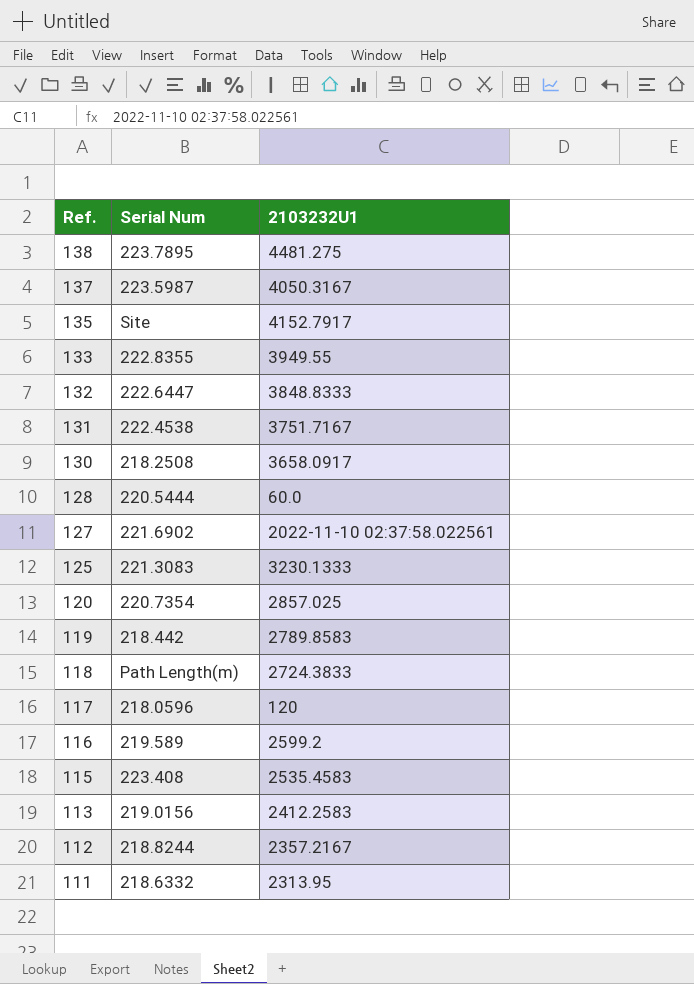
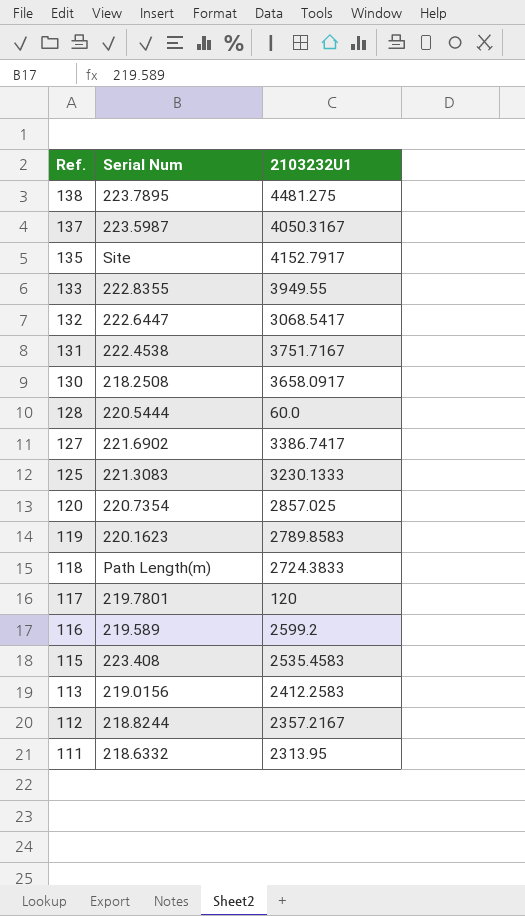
132 | 2103232U1: 3848.8333 -> 3068.5417
127 | 2103232U1: 2022-11-10 02:37:58.022561 -> 3386.7417
119 | Serial Num: 218.442 -> 220.1623
117 | Serial Num: 218.0596 -> 219.7801

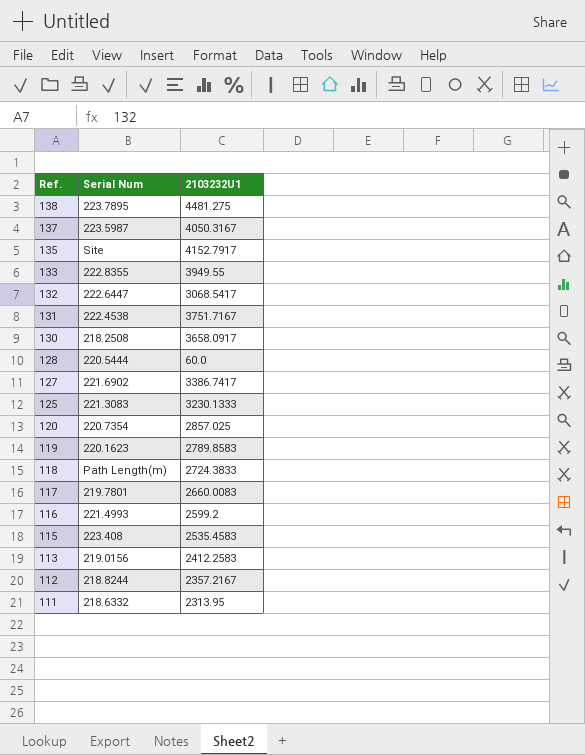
117 | 2103232U1: 120 -> 2660.0083
116 | Serial Num: 219.589 -> 221.4993

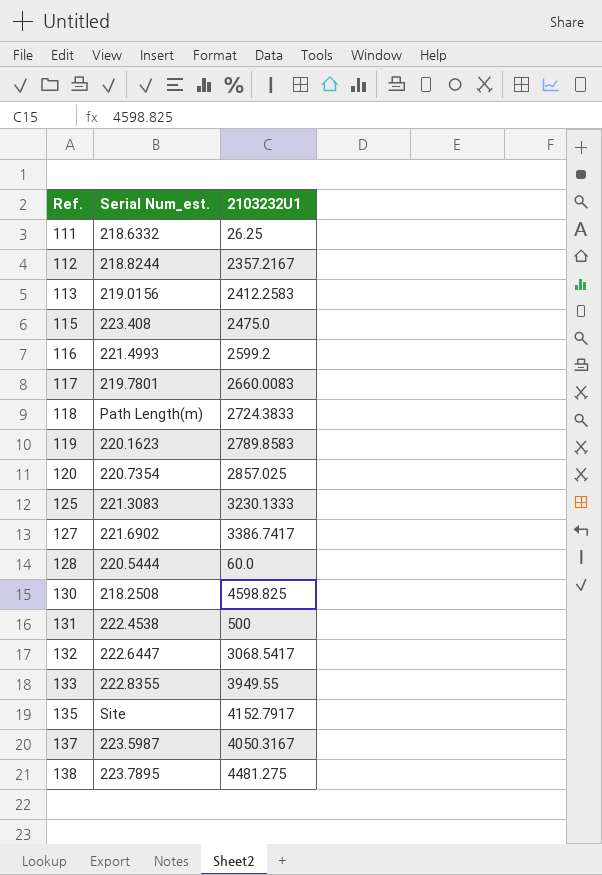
row order: Ref. descending -> Ref. ascending
column name: Serial Num -> Serial Num_est.
111 | 2103232U1: 2313.95 -> 26.25
115 | 2103232U1: 2535.4583 -> 2475.0
130 | 2103232U1: 3658.0917 -> 4598.825
131 | 2103232U1: 3751.7167 -> 500

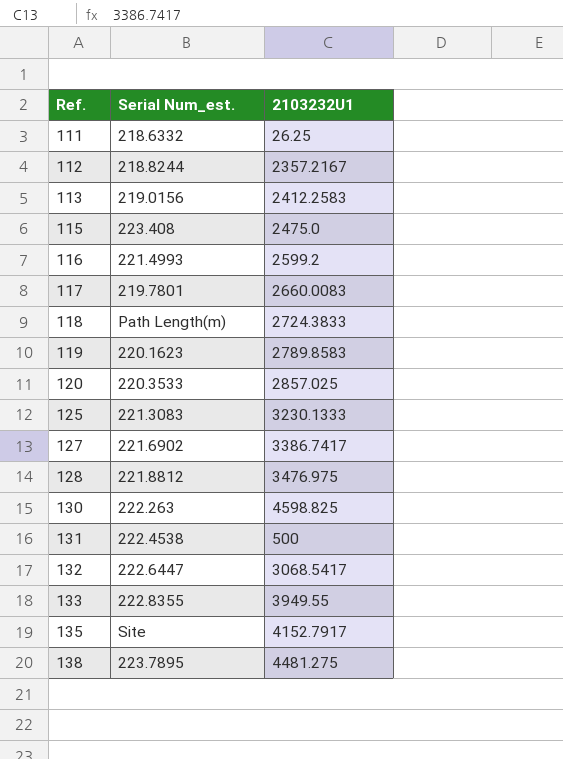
row 137: 223.5987 | 4050.3167 -> none
120 | Serial Num_est.: 220.7354 -> 220.3533
128 | Serial Num_est.: 220.5444 -> 221.8812
128 | 2103232U1: 60.0 -> 3476.975
130 | Serial Num_est.: 218.2508 -> 222.263

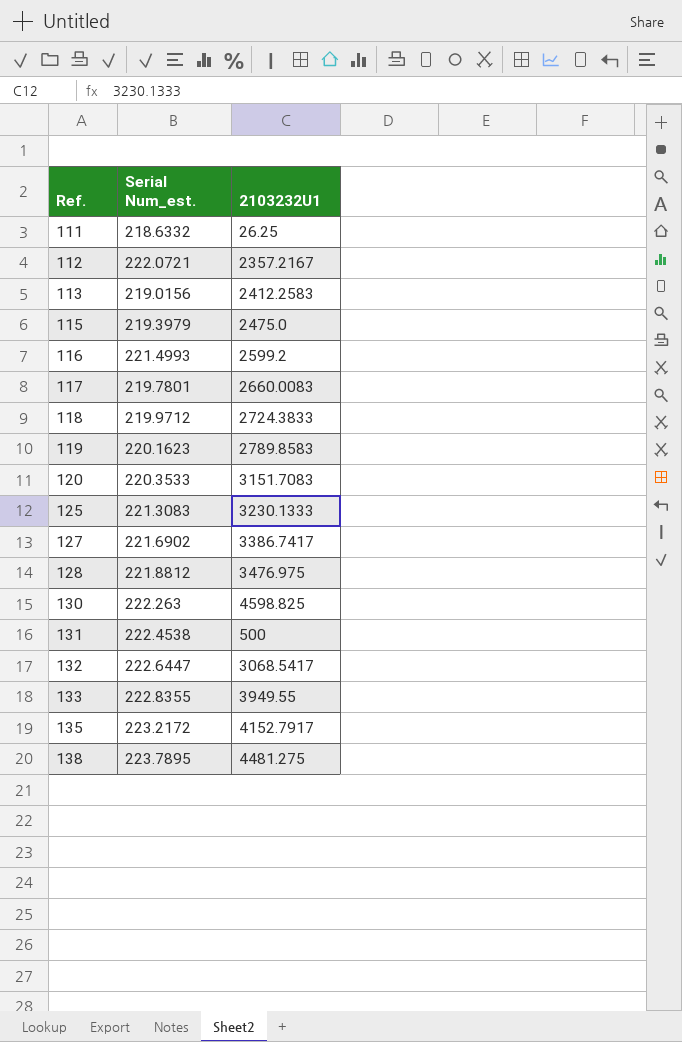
112 | Serial Num_est.: 218.8244 -> 222.0721
115 | Serial Num_est.: 223.408 -> 219.3979
118 | Serial Num_est.: Path Length(m) -> 219.9712
120 | 2103232U1: 2857.025 -> 3151.7083
135 | Serial Num_est.: Site -> 223.2172

